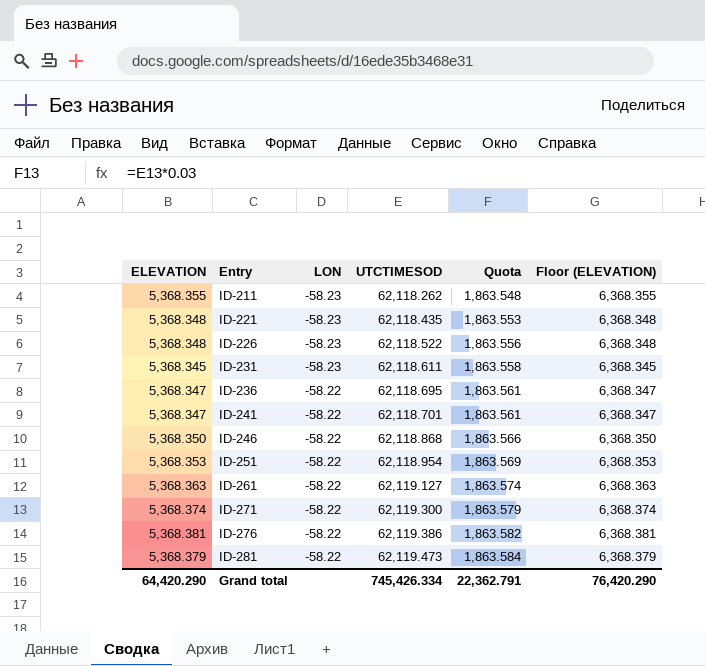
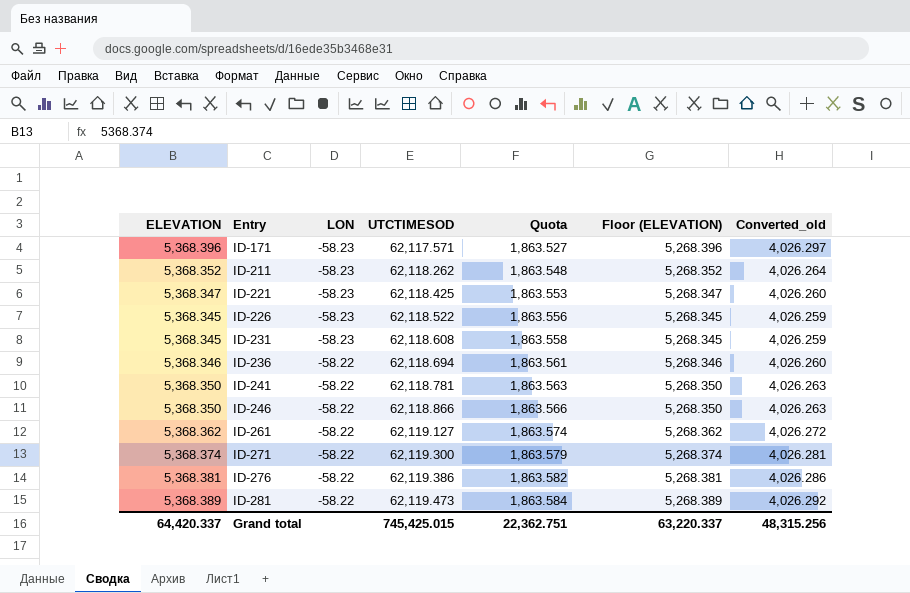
column Floor (ELEVATION) | formula: [ELEVATION] + 1000 -> [ELEVATION] - 100
column Converted_old | formula: none -> [ELEVATION] * 0.75
row ID-251: 5,368.353 | -58.22 | 62,118.954 | 1,863.569 | 6,368.353 -> none
row ID-171: none -> 5,368.396 | -58.23 | 62,117.571 | 1,863.527 | 5,268.396 | 4,026.297
ID-211 | ELEVATION: 5,368.355 -> 5,368.352
ID-221 | ELEVATION: 5,368.348 -> 5,368.347
ID-221 | UTCTIMESOD: 62,118.435 -> 62,118.425
ID-226 | ELEVATION: 5,368.348 -> 5,368.345
ID-231 | UTCTIMESOD: 62,118.611 -> 62,118.608
ID-236 | ELEVATION: 5,368.347 -> 5,368.346
ID-236 | UTCTIMESOD: 62,118.695 -> 62,118.694
ID-241 | ELEVATION: 5,368.347 -> 5,368.350
ID-241 | UTCTIMESOD: 62,118.701 -> 62,118.781
ID-241 | Quota: 1,863.561 -> 1,863.563
ID-246 | UTCTIMESOD: 62,118.868 -> 62,118.866
ID-261 | ELEVATION: 5,368.363 -> 5,368.362
ID-281 | ELEVATION: 5,368.379 -> 5,368.389
Grand total | ELEVATION: 64,420.290 -> 64,420.337
Grand total | UTCTIMESOD: 745,426.334 -> 745,425.015
Grand total | Quota: 22,362.791 -> 22,362.751
Grand total | Floor (ELEVATION): 76,420.290 -> 63,220.337

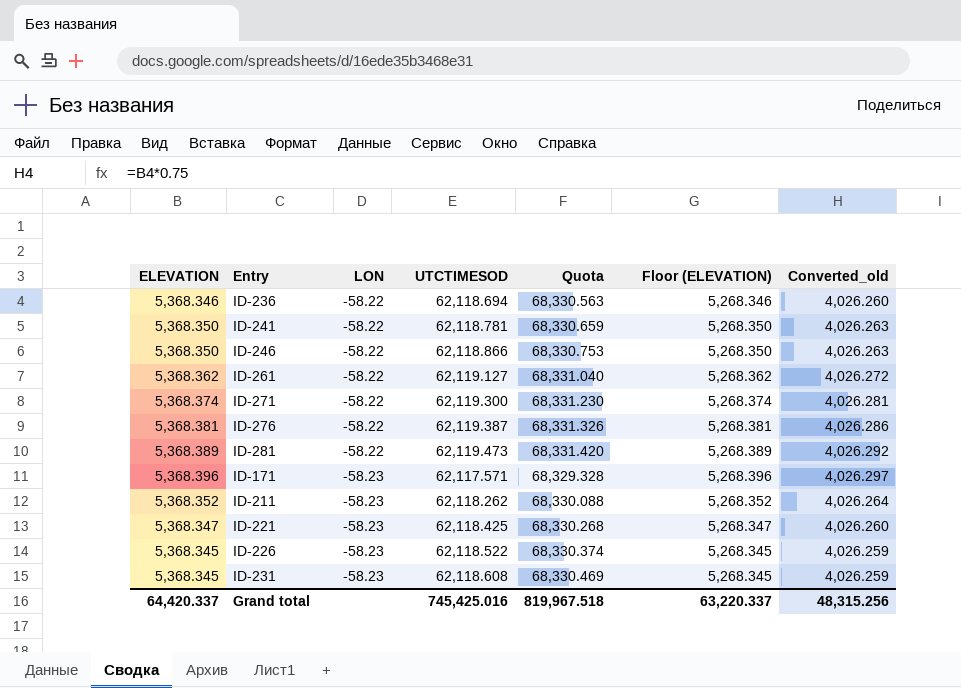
row order: Entry ascending -> LON descending
column Quota | formula: [UTCTIMESOD] * 0.03 -> [UTCTIMESOD] * 1.1
ID-276 | UTCTIMESOD: 62,119.386 -> 62,119.387
Grand total | UTCTIMESOD: 745,425.015 -> 745,425.016
Grand total | Quota: 22,362.751 -> 819,967.518

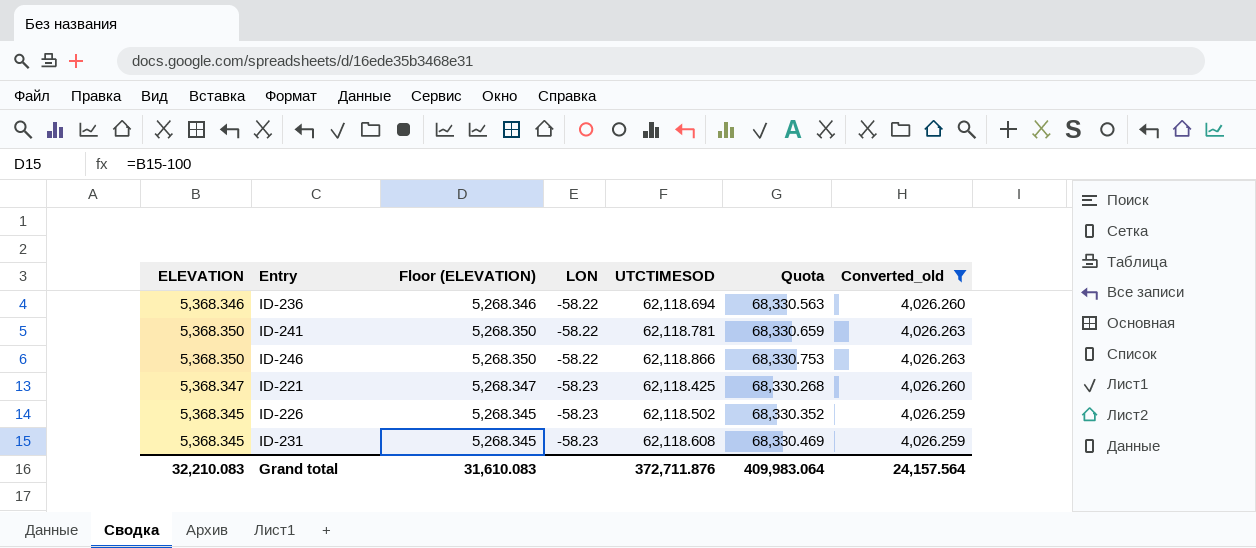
filter: none -> Converted_old <= 4,026.263
column Floor (ELEVATION) | position: 6 -> 3
ID-226 | UTCTIMESOD: 62,118.522 -> 62,118.502
ID-226 | Quota: 68,330.374 -> 68,330.352
Grand total | ELEVATION: 64,420.337 -> 32,210.083
Grand total | Floor (ELEVATION): 63,220.337 -> 31,610.083
Grand total | UTCTIMESOD: 745,425.016 -> 372,711.876
Grand total | Quota: 819,967.518 -> 409,983.064
Grand total | Converted_old: 48,315.256 -> 24,157.564

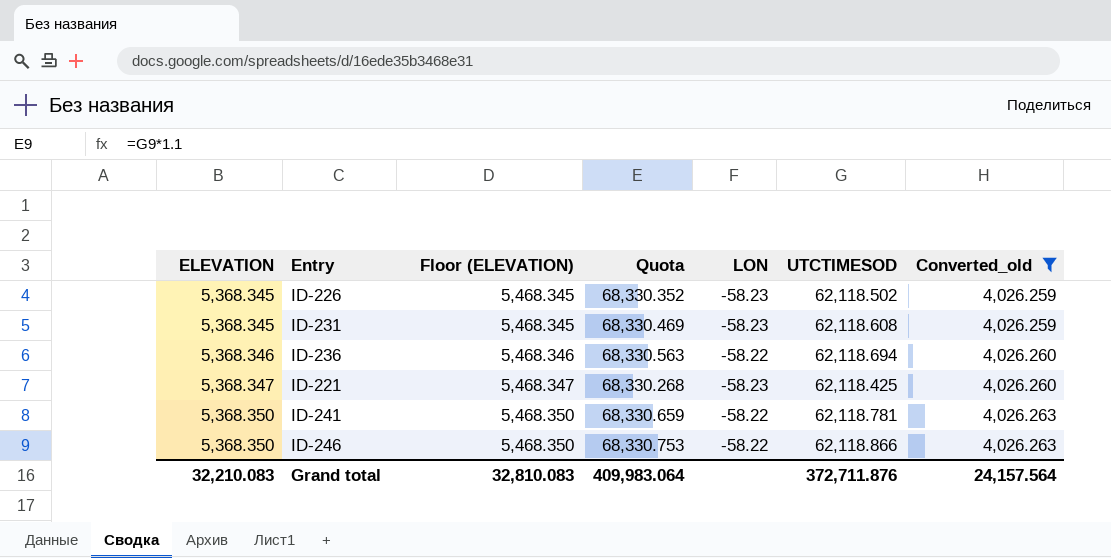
row order: LON descending -> ELEVATION ascending
column Floor (ELEVATION) | formula: [ELEVATION] - 100 -> [ELEVATION] + 100
column Quota | position: 6 -> 4
Grand total | Floor (ELEVATION): 31,610.083 -> 32,810.083

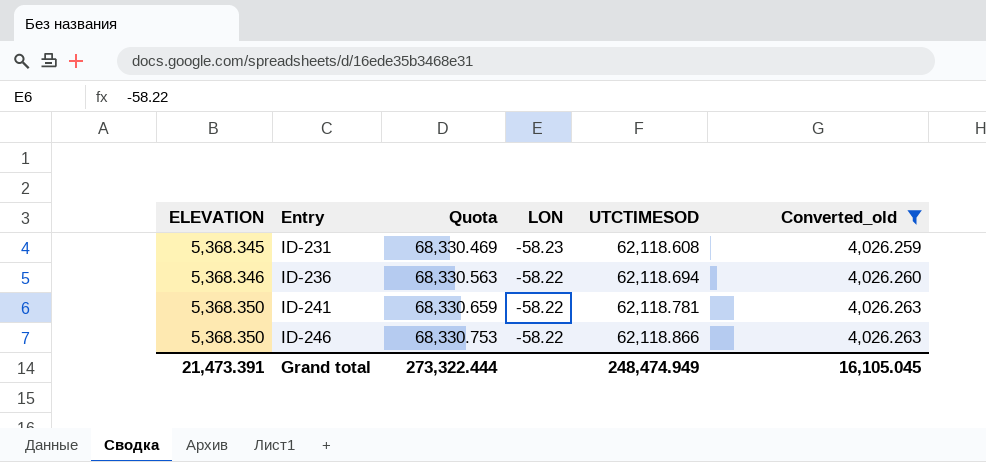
column Floor (ELEVATION) | formula: [ELEVATION] + 100 -> none
row ID-226: 5,368.345 | 5,468.345 | 68,330.352 | -58.23 | 62,118.502 | 4,026.259 -> none
row ID-221: 5,368.347 | 5,468.347 | 68,330.268 | -58.23 | 62,118.425 | 4,026.260 -> none
Grand total | ELEVATION: 32,210.083 -> 21,473.391
Grand total | Quota: 409,983.064 -> 273,322.444
Grand total | UTCTIMESOD: 372,711.876 -> 248,474.949
Grand total | Converted_old: 24,157.564 -> 16,105.045

